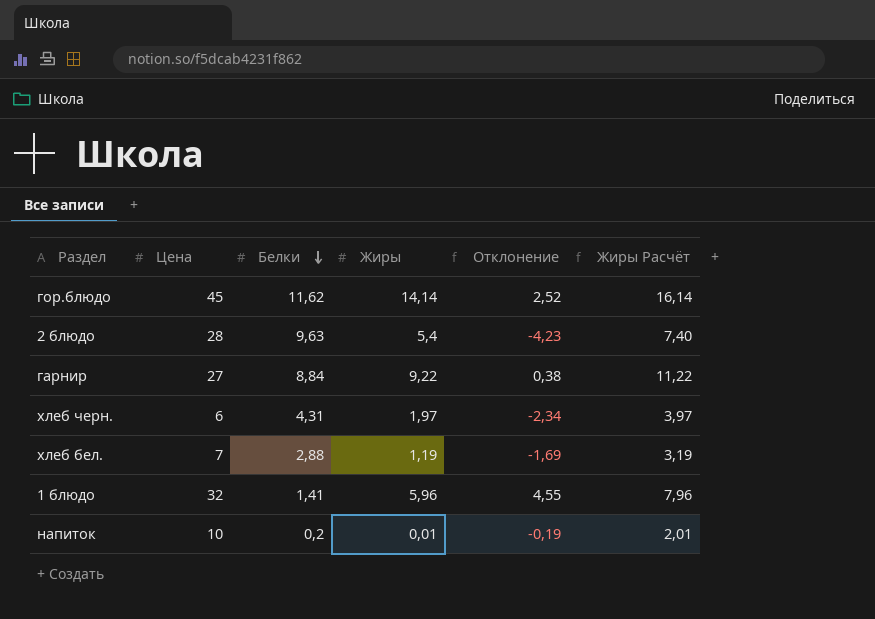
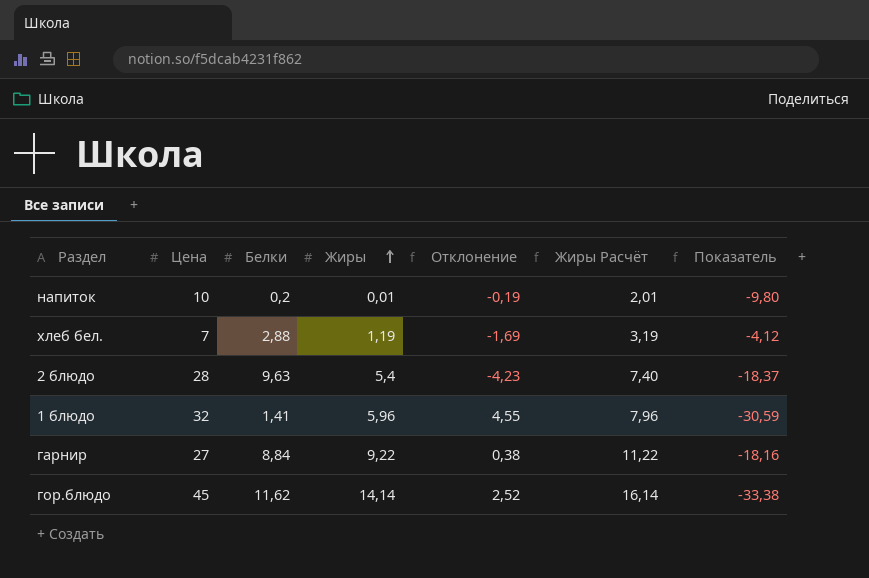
row order: Белки descending -> Жиры ascending
column Показатель | formula: none -> [Белки] - [Цена]
row хлеб черн.: 6 | 4,31 | 1,97 | -2,34 | 3,97 -> none

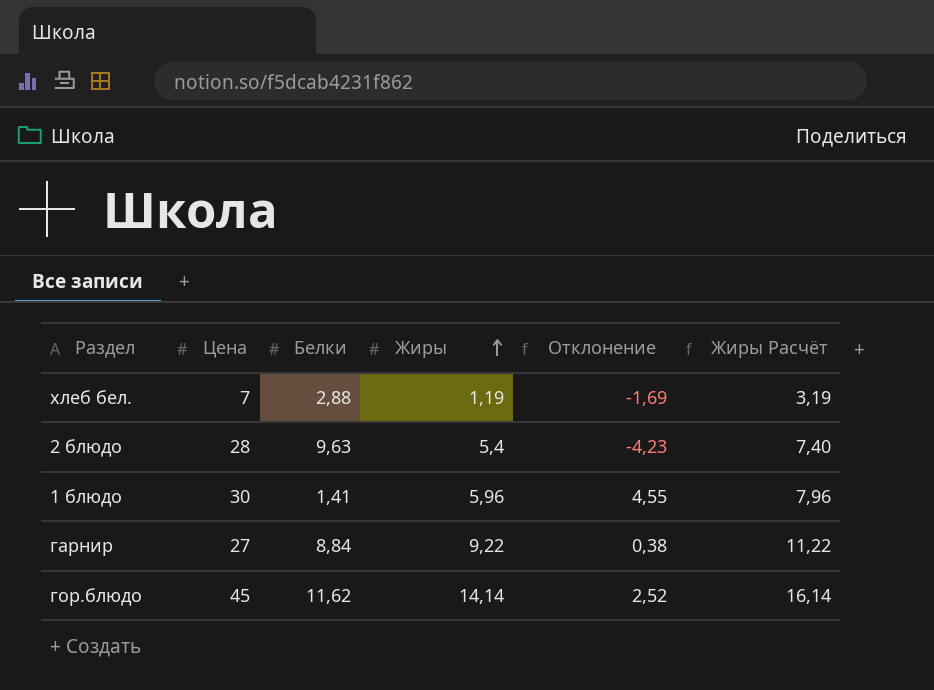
column Показатель | formula: [Белки] - [Цена] -> none
row напиток: 10 | 0,2 | 0,01 | -0,19 | 2,01 | -9,80 -> none
1 блюдо | Цена: 32 -> 30

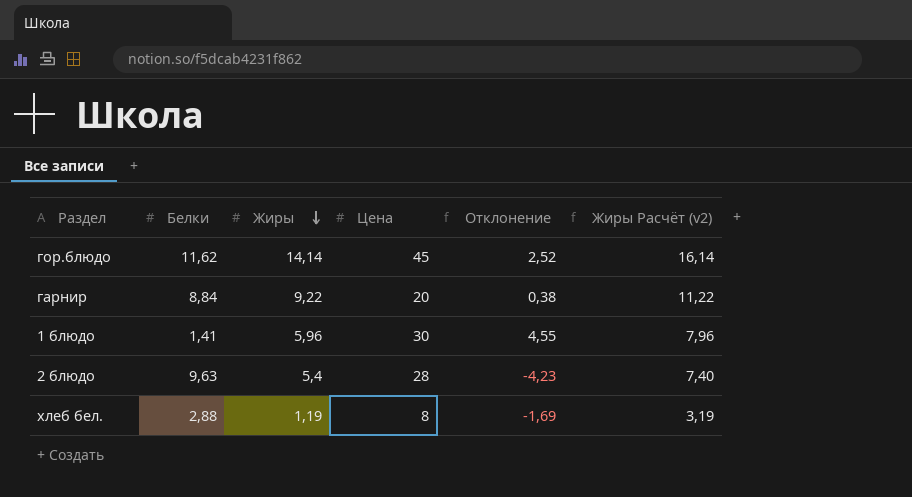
row order: Жиры ascending -> Жиры descending
column Цена | position: 2 -> 4
column name: Жиры Расчёт -> Жиры Расчёт (v2)
гарнир | Цена: 27 -> 20
хлеб бел. | Цена: 7 -> 8

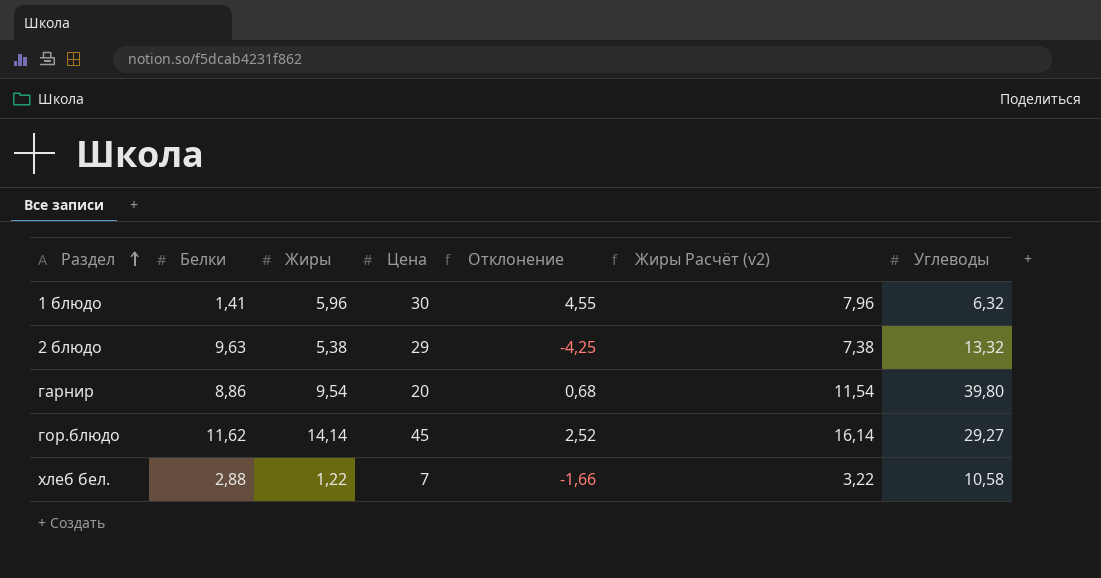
row order: Жиры descending -> Раздел ascending
column Углеводы | position: none -> 7
2 блюдо | Жиры: 5,4 -> 5,38
2 блюдо | Цена: 28 -> 29
2 блюдо | Отклонение: -4,23 -> -4,25
2 блюдо | Жиры Расчёт (v2): 7,40 -> 7,38
гарнир | Белки: 8,84 -> 8,86
гарнир | Жиры: 9,22 -> 9,54
гарнир | Отклонение: 0,38 -> 0,68
гарнир | Жиры Расчёт (v2): 11,22 -> 11,54
хлеб бел. | Жиры: 1,19 -> 1,22
хлеб бел. | Цена: 8 -> 7
хлеб бел. | Отклонение: -1,69 -> -1,66
хлеб бел. | Жиры Расчёт (v2): 3,19 -> 3,22

